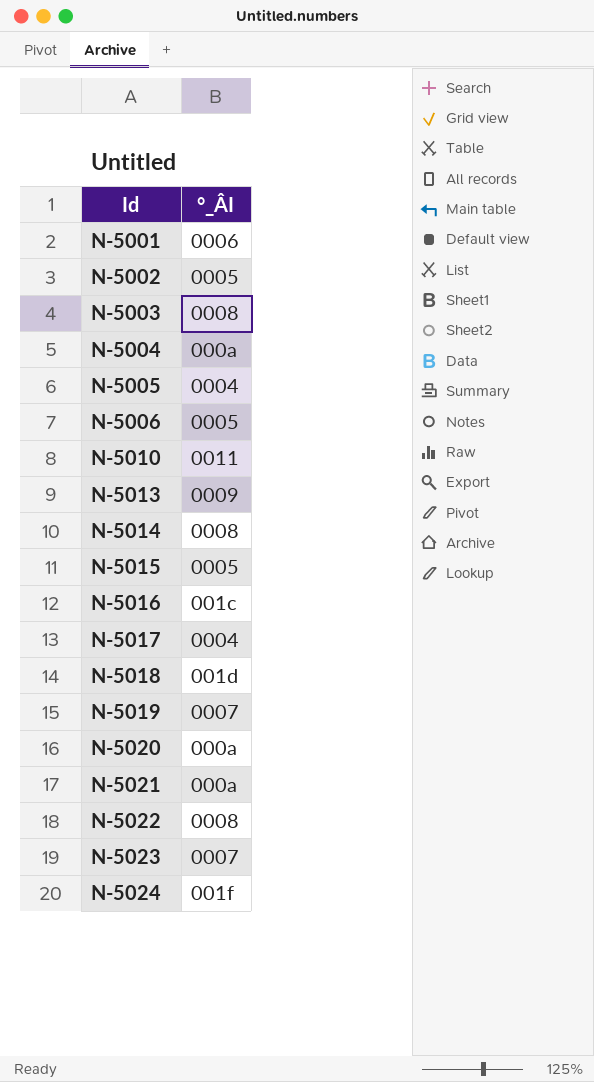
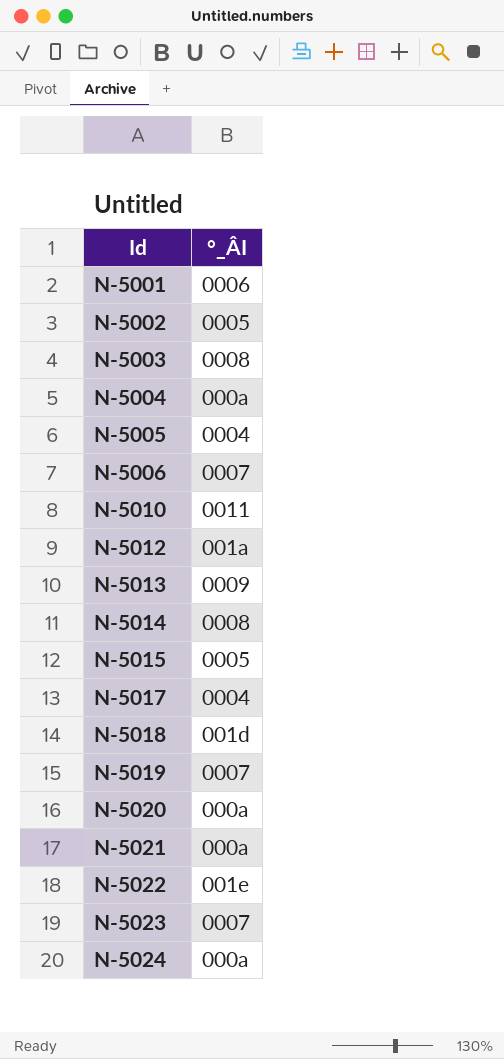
row N-5016: 001c -> none
N-5006 | °_ÂI: 0005 -> 0007
row N-5012: none -> 001a
N-5022 | °_ÂI: 0008 -> 001e
N-5024 | °_ÂI: 001f -> 000a

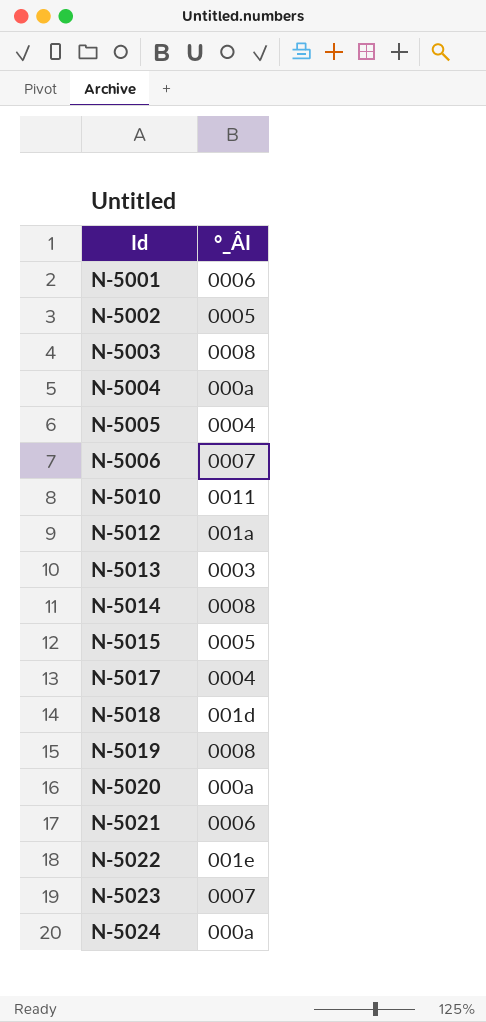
N-5013 | °_ÂI: 0009 -> 0003
N-5019 | °_ÂI: 0007 -> 0008
N-5021 | °_ÂI: 000a -> 0006

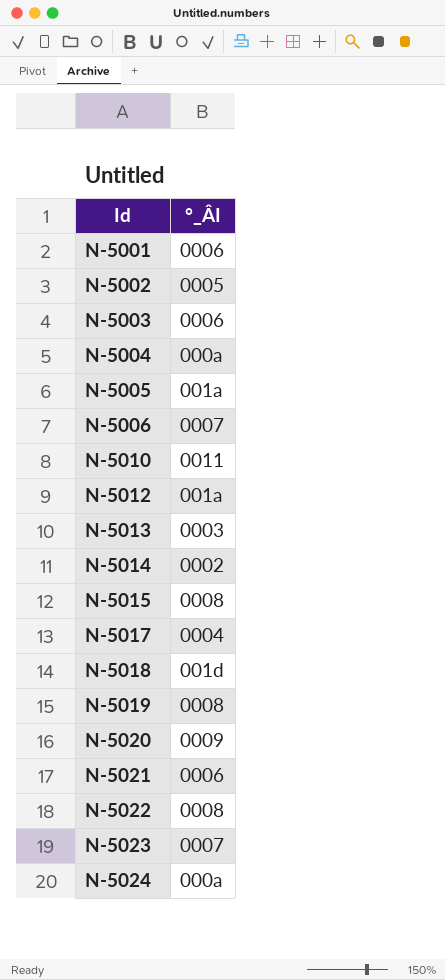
N-5003 | °_ÂI: 0008 -> 0006
N-5005 | °_ÂI: 0004 -> 001a
N-5014 | °_ÂI: 0008 -> 0002
N-5015 | °_ÂI: 0005 -> 0008
N-5020 | °_ÂI: 000a -> 0009
N-5022 | °_ÂI: 001e -> 0008

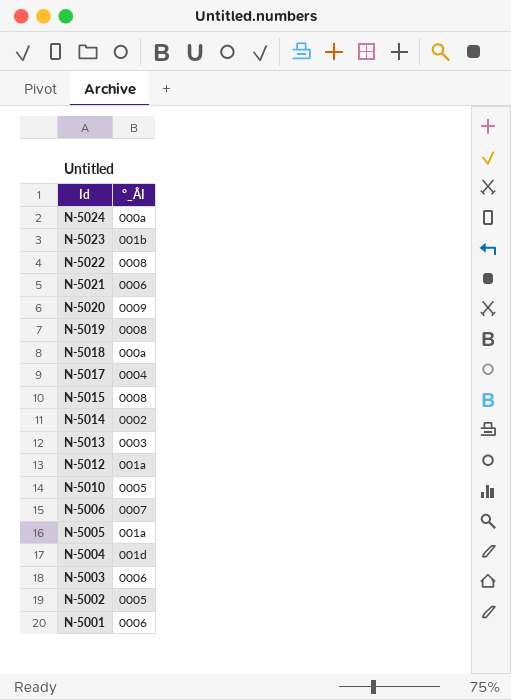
row order: Id ascending -> Id descending
N-5023 | °_ÂI: 0007 -> 001b
N-5018 | °_ÂI: 001d -> 000a
N-5010 | °_ÂI: 0011 -> 0005
N-5004 | °_ÂI: 000a -> 001d

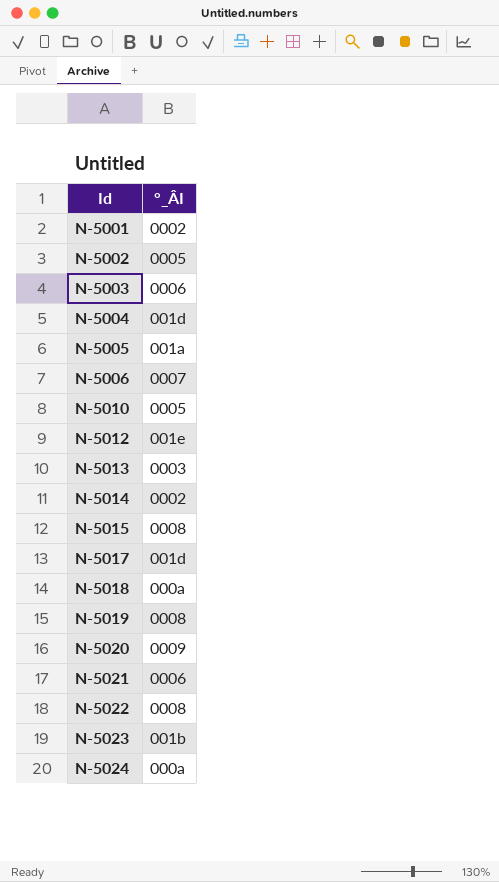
row order: Id descending -> Id ascending
N-5001 | °_ÂI: 0006 -> 0002
N-5012 | °_ÂI: 001a -> 001e
N-5017 | °_ÂI: 0004 -> 001d

